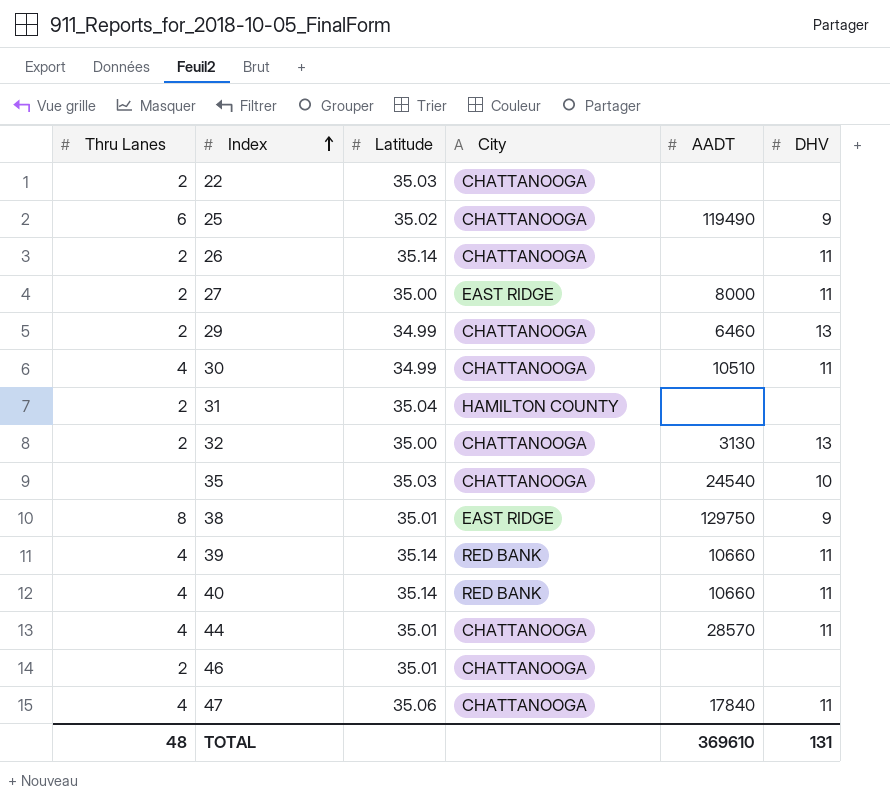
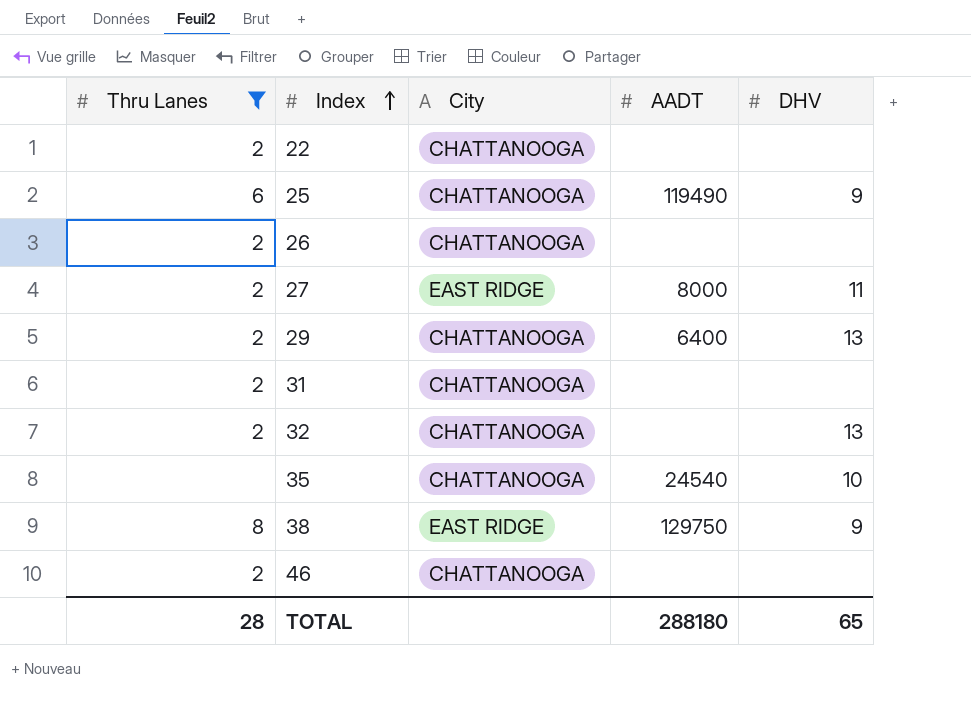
filter: none -> Thru Lanes != 4
column Latitude | position: 3 -> none
26 | DHV: 11 -> none
29 | AADT: 6460 -> 6400
31 | City: HAMILTON COUNTY -> CHATTANOOGA
32 | AADT: 3130 -> none
TOTAL | Thru Lanes: 48 -> 28
TOTAL | AADT: 369610 -> 288180
TOTAL | DHV: 131 -> 65

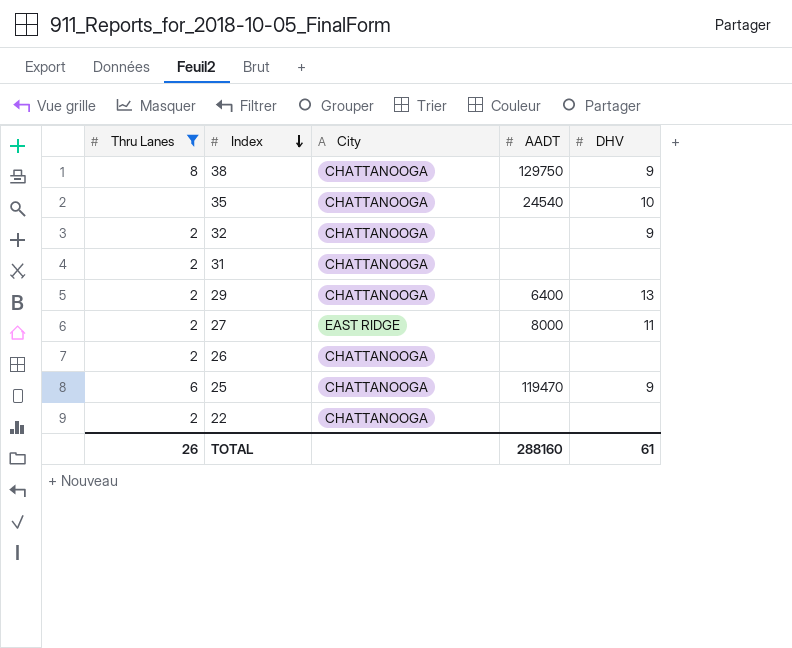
row order: Index ascending -> Index descending
row 46: 2 | CHATTANOOGA | none | none -> none
38 | City: EAST RIDGE -> CHATTANOOGA
32 | DHV: 13 -> 9
25 | AADT: 119490 -> 119470
TOTAL | Thru Lanes: 28 -> 26
TOTAL | AADT: 288180 -> 288160
TOTAL | DHV: 65 -> 61

